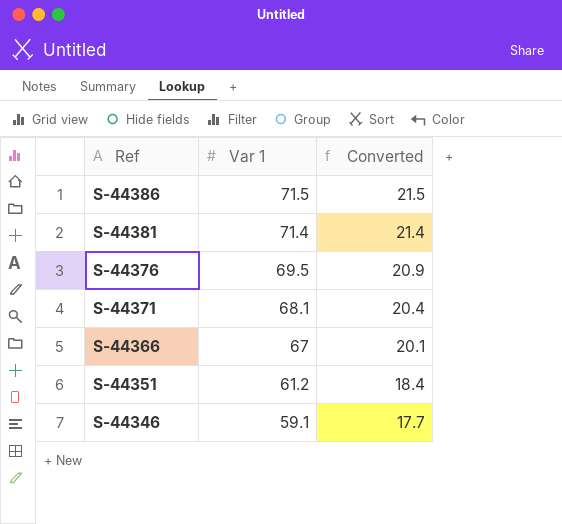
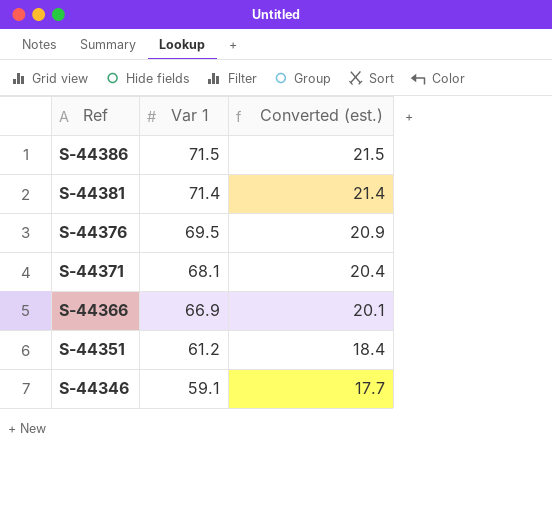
column name: Converted -> Converted (est.)
S-44366 | Var 1: 67 -> 66.9

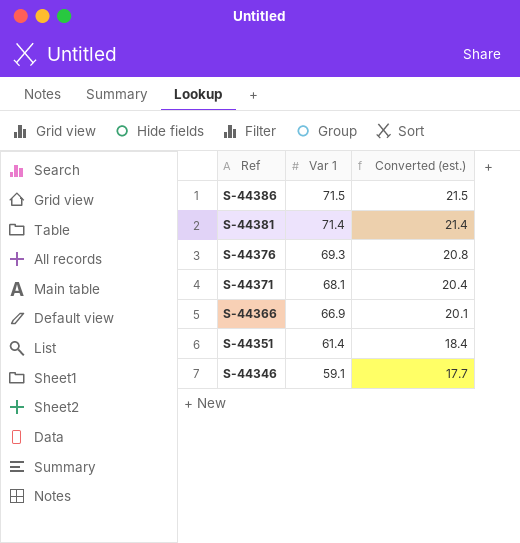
S-44376 | Var 1: 69.5 -> 69.3
S-44376 | Converted (est.): 20.9 -> 20.8
S-44351 | Var 1: 61.2 -> 61.4

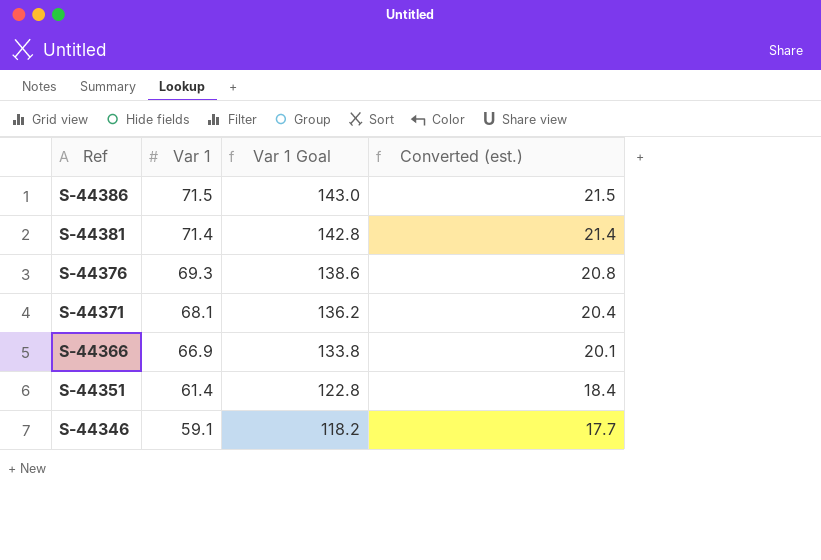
column Var 1 Goal | formula: none -> [Var 1] * 2

